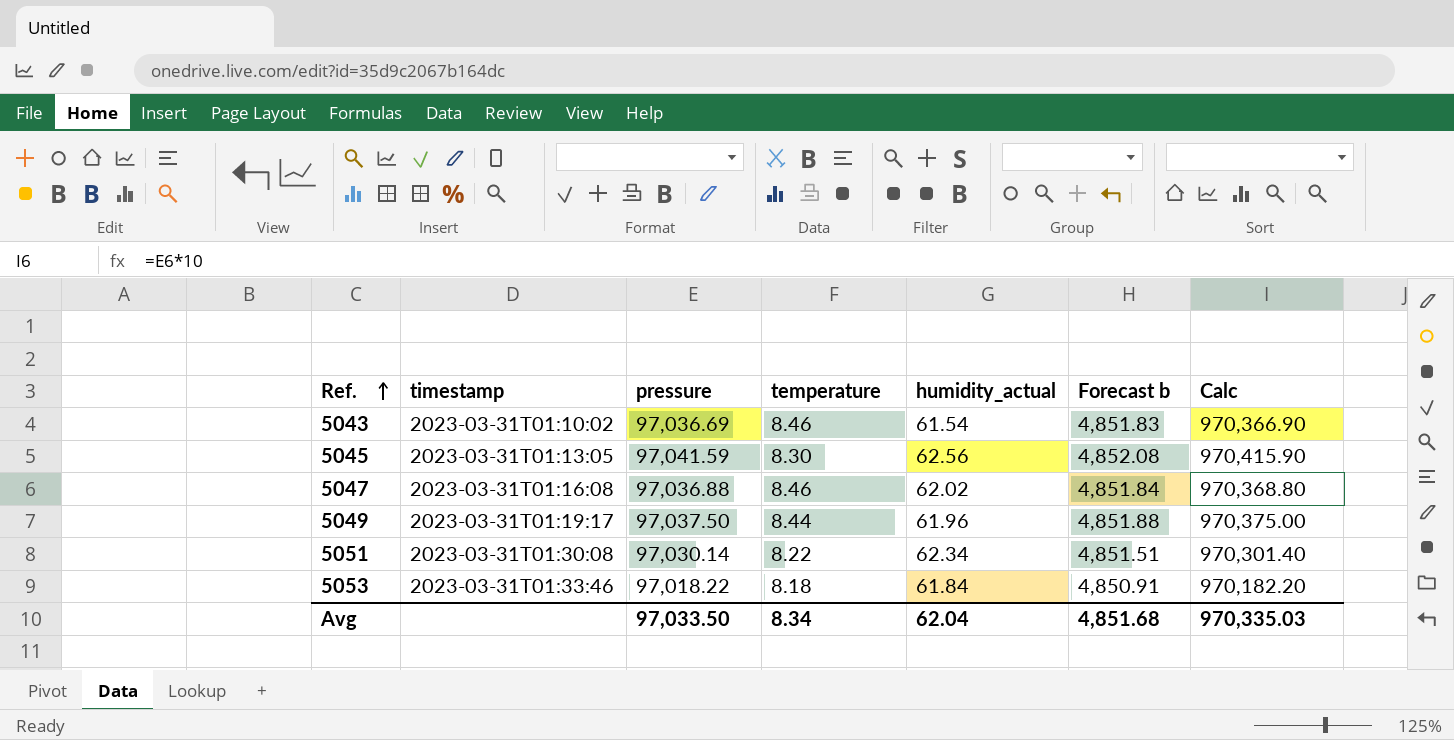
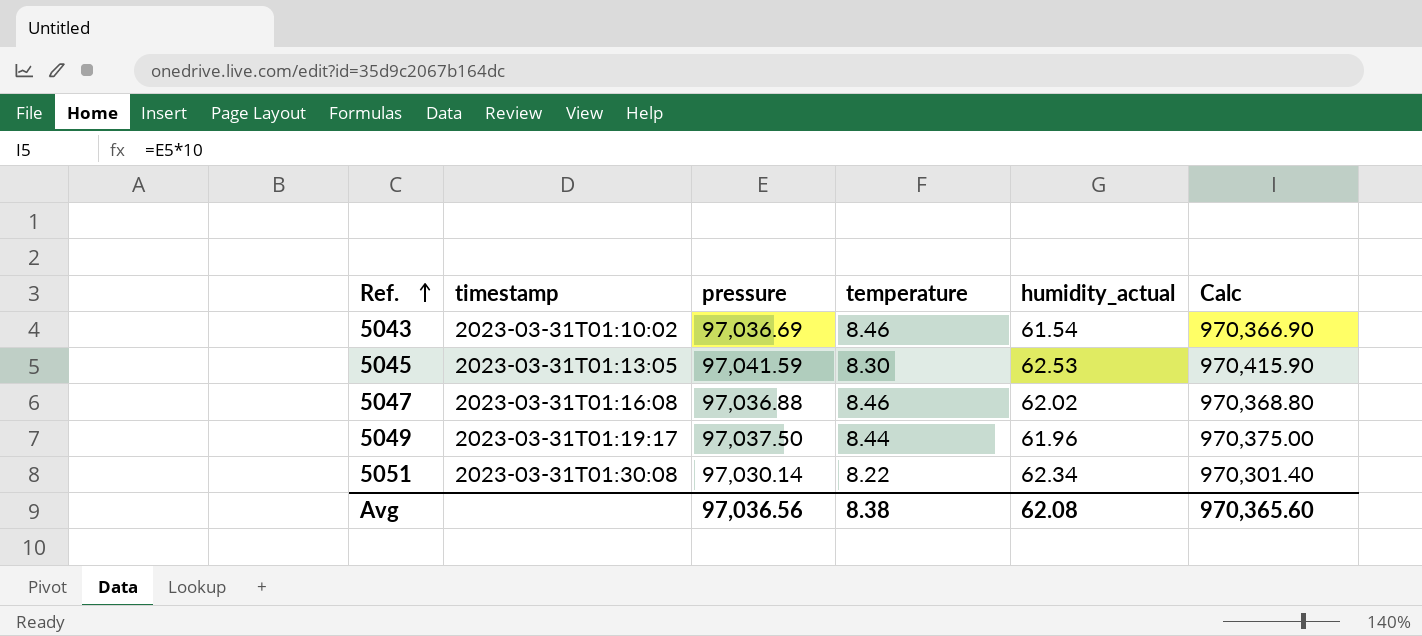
column Forecast b | formula: [pressure] * 0.05 -> none
row 5053: 2023-03-31T01:33:46 | 97,018.22 | 8.18 | 61.84 | 4,850.91 | 970,182.20 -> none
5045 | humidity_actual: 62.56 -> 62.53
Avg | pressure: 97,033.50 -> 97,036.56
Avg | temperature: 8.34 -> 8.38
Avg | humidity_actual: 62.04 -> 62.08
Avg | Calc: 970,335.03 -> 970,365.60

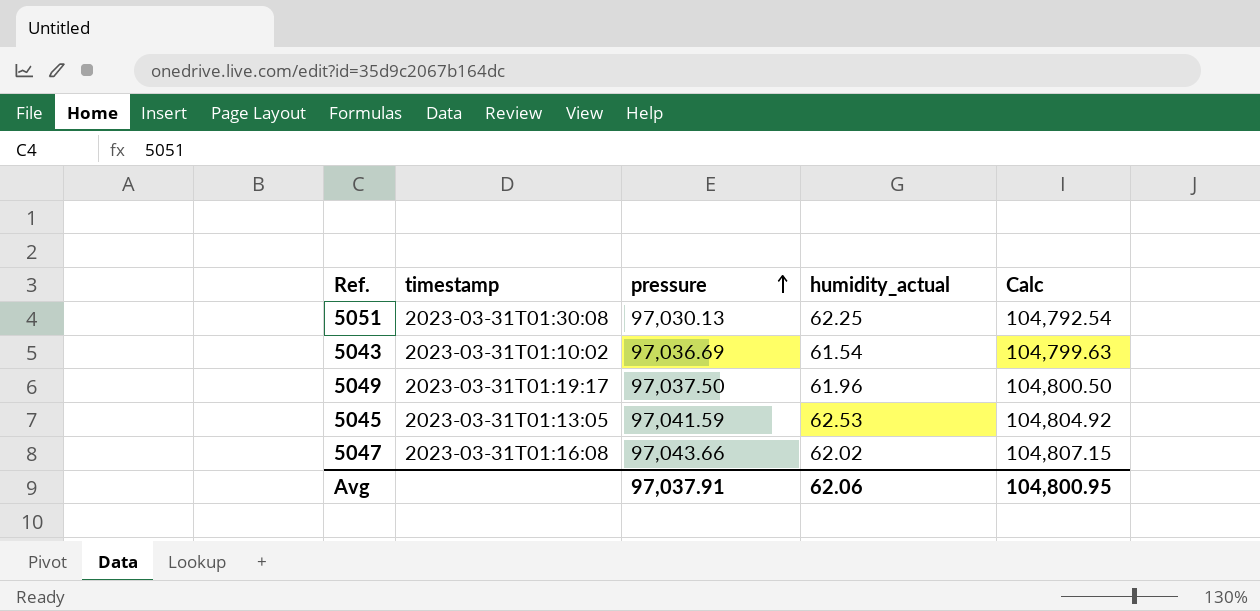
row order: Ref. ascending -> pressure ascending
column temperature | position: 4 -> none
column Calc | formula: [pressure] * 10 -> [pressure] * 1.08
5051 | pressure: 97,030.14 -> 97,030.13
5051 | humidity_actual: 62.34 -> 62.25
5047 | pressure: 97,036.88 -> 97,043.66
Avg | pressure: 97,036.56 -> 97,037.91
Avg | humidity_actual: 62.08 -> 62.06
Avg | Calc: 970,365.60 -> 104,800.95

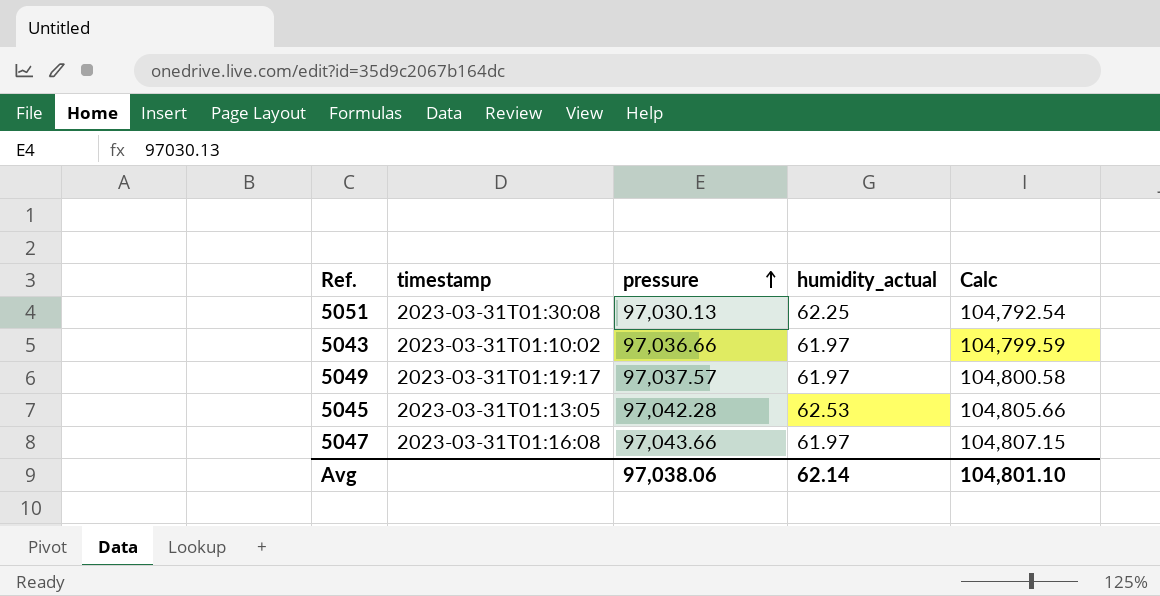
5043 | pressure: 97,036.69 -> 97,036.66
5043 | humidity_actual: 61.54 -> 61.97
5043 | Calc: 104,799.63 -> 104,799.59
5049 | pressure: 97,037.50 -> 97,037.57
5049 | humidity_actual: 61.96 -> 61.97
5049 | Calc: 104,800.50 -> 104,800.58
5045 | pressure: 97,041.59 -> 97,042.28
5045 | Calc: 104,804.92 -> 104,805.66
5047 | humidity_actual: 62.02 -> 61.97
Avg | pressure: 97,037.91 -> 97,038.06
Avg | humidity_actual: 62.06 -> 62.14
Avg | Calc: 104,800.95 -> 104,801.10

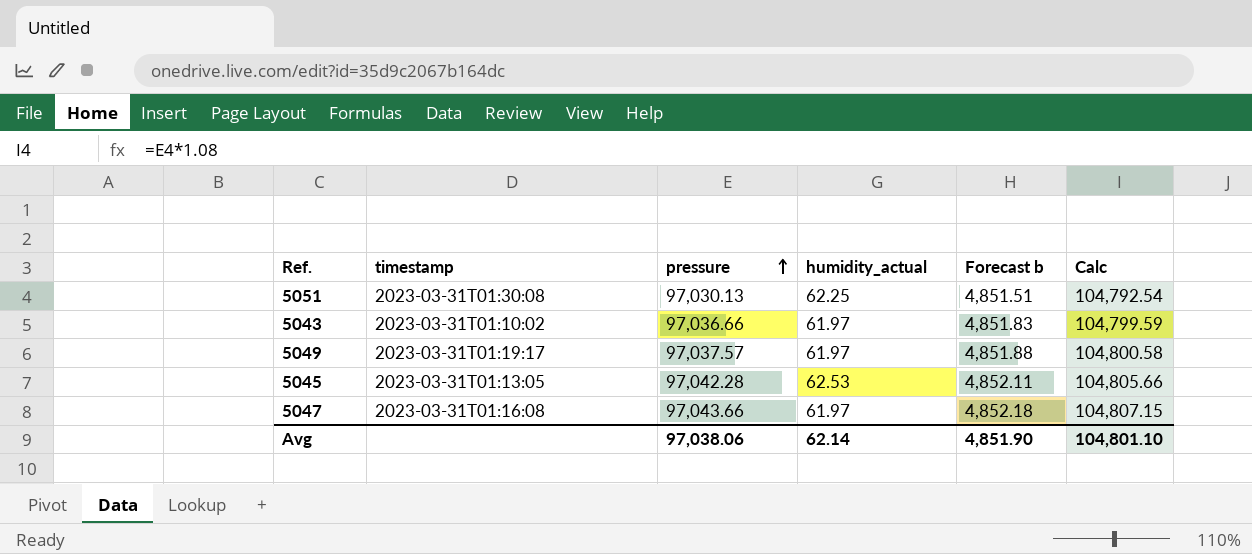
column Forecast b | formula: none -> [pressure] * 0.05

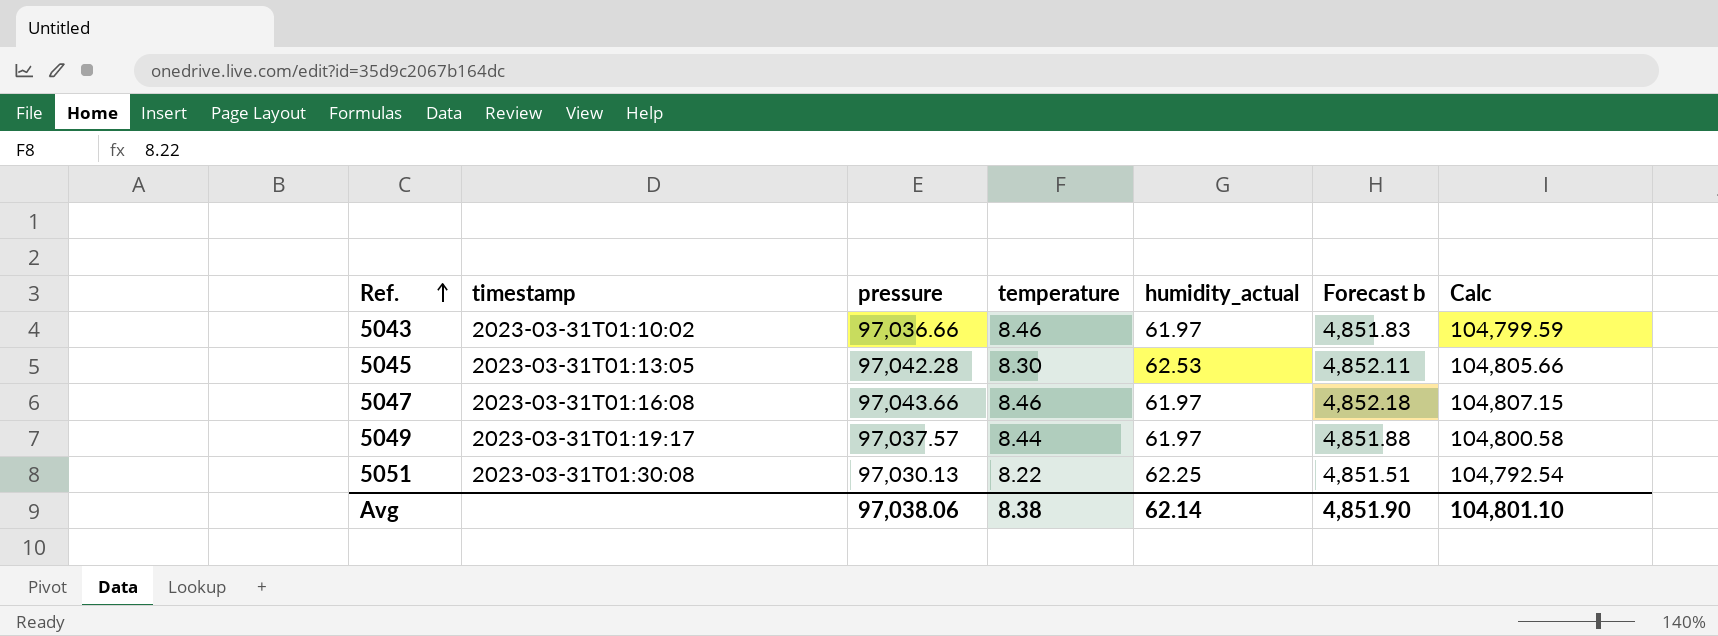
row order: pressure ascending -> Ref. ascending
column temperature | position: none -> 4

